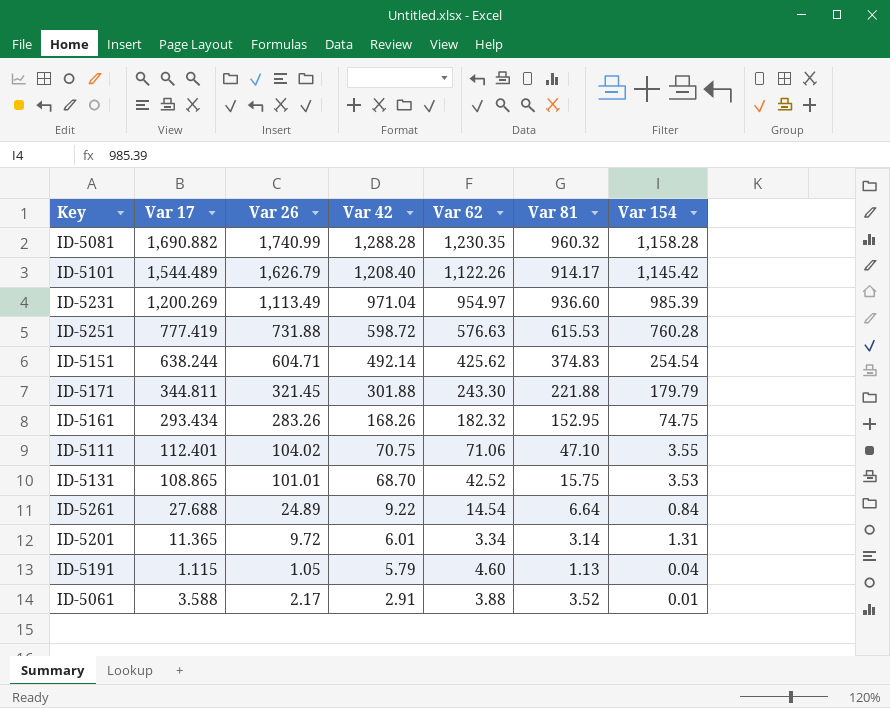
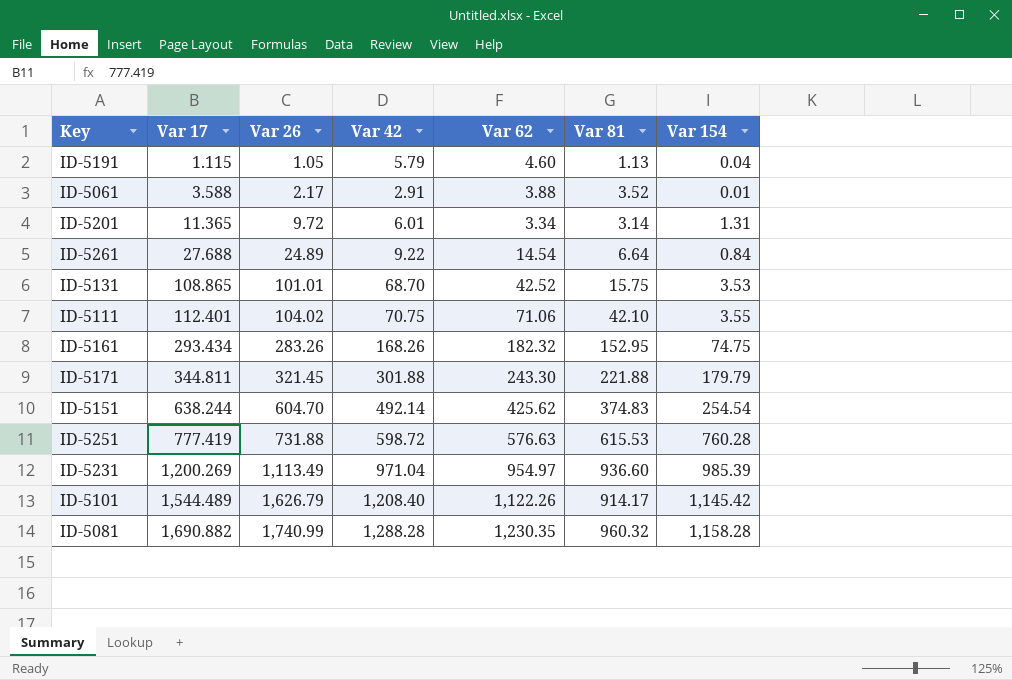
row order: Var 42 descending -> Var 17 ascending
ID-5111 | Var 81: 47.10 -> 42.10
ID-5151 | Var 26: 604.71 -> 604.70

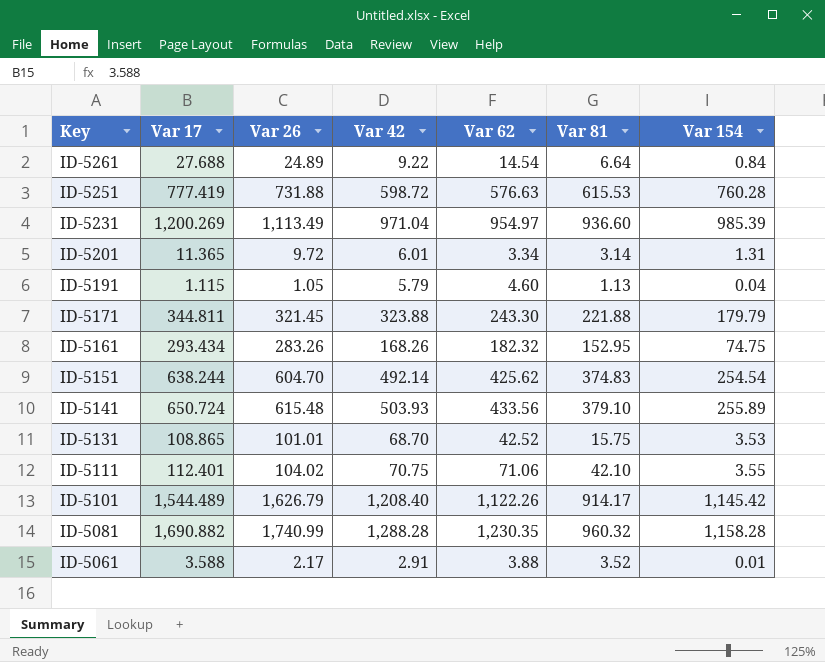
row order: Var 17 ascending -> Key descending
ID-5171 | Var 42: 301.88 -> 323.88
row ID-5141: none -> 650.724 | 615.48 | 503.93 | 433.56 | 379.10 | 255.89

